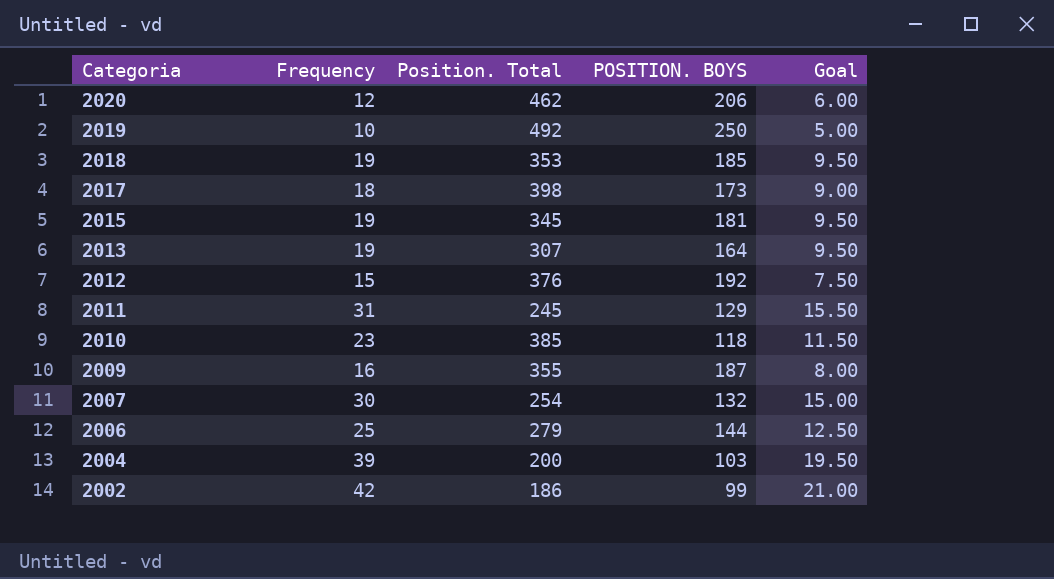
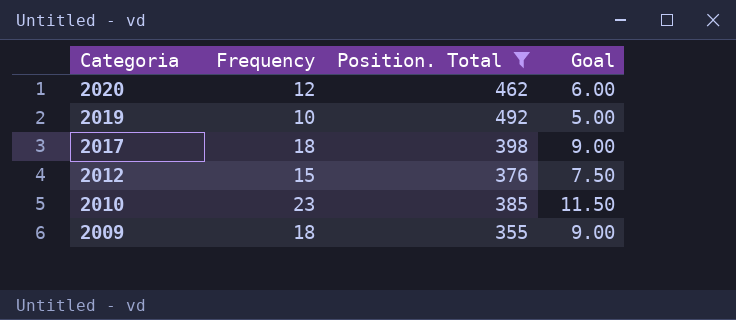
filter: none -> Position. Total >= 355
column POSITION. BOYS | position: 4 -> none
2009 | Frequency: 16 -> 18
2009 | Goal: 8.00 -> 9.00

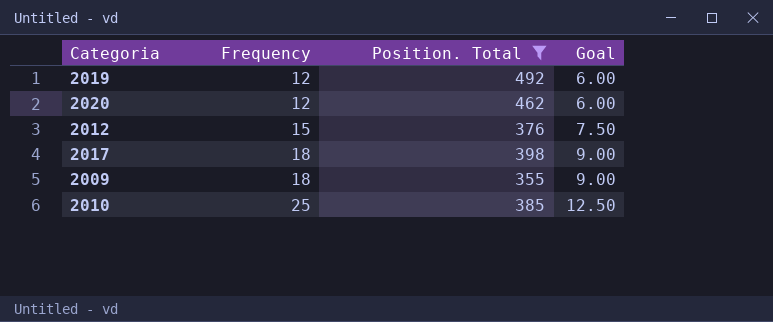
row order: Categoria descending -> Frequency ascending
2019 | Frequency: 10 -> 12
2019 | Goal: 5.00 -> 6.00
2010 | Frequency: 23 -> 25
2010 | Goal: 11.50 -> 12.50

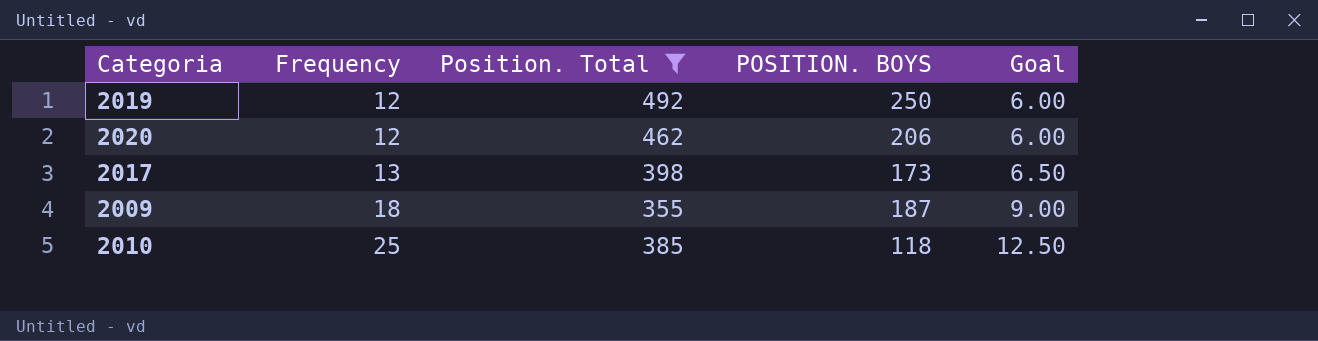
column POSITION. BOYS | position: none -> 4
row 2012: 15 | 376 | 7.50 -> none
2017 | Frequency: 18 -> 13
2017 | Goal: 9.00 -> 6.50

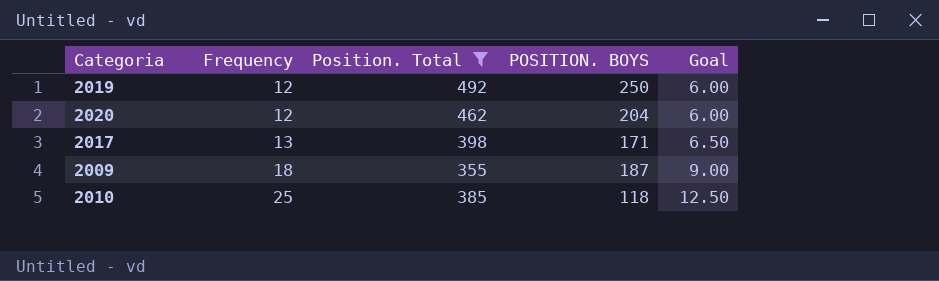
2020 | POSITION. BOYS: 206 -> 204
2017 | POSITION. BOYS: 173 -> 171

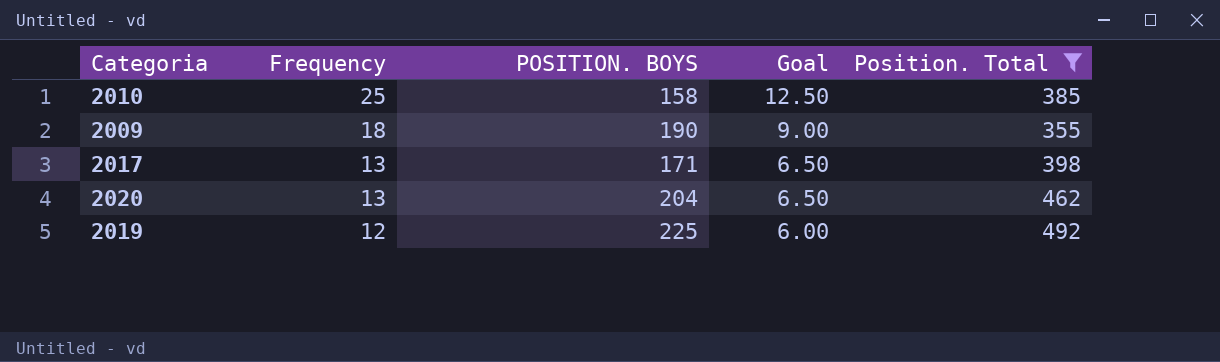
row order: Frequency ascending -> Frequency descending
column Position. Total | position: 3 -> 5
2010 | POSITION. BOYS: 118 -> 158
2009 | POSITION. BOYS: 187 -> 190
2020 | Frequency: 12 -> 13
2020 | Goal: 6.00 -> 6.50
2019 | POSITION. BOYS: 250 -> 225

